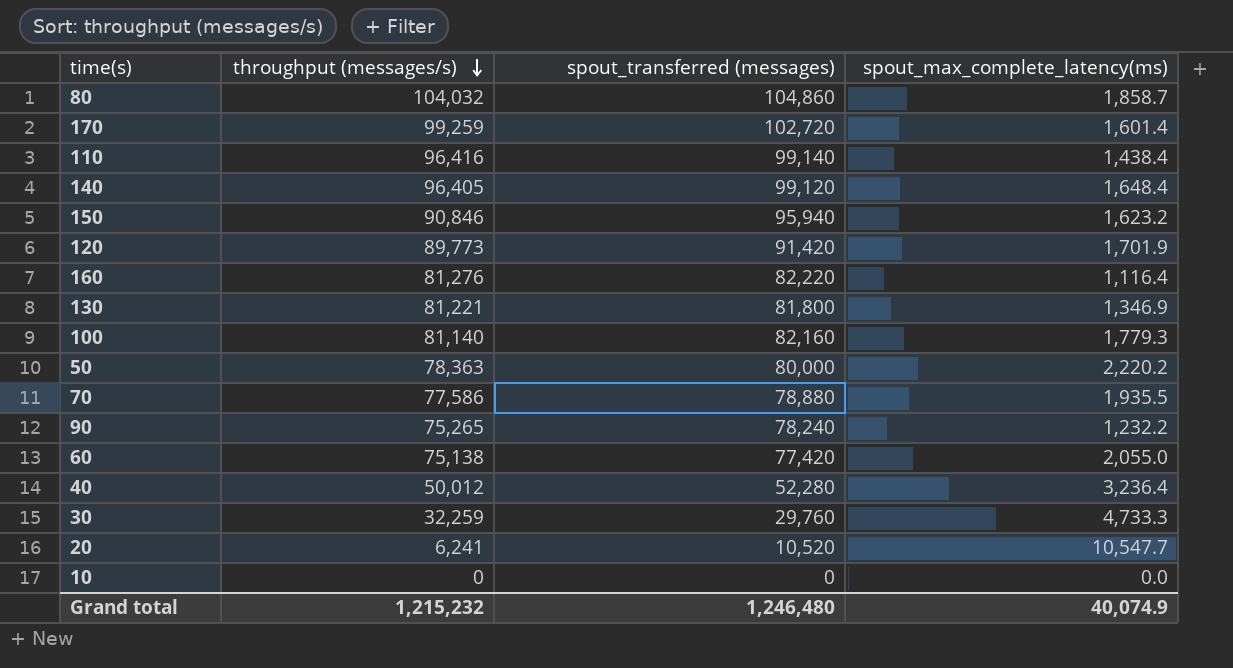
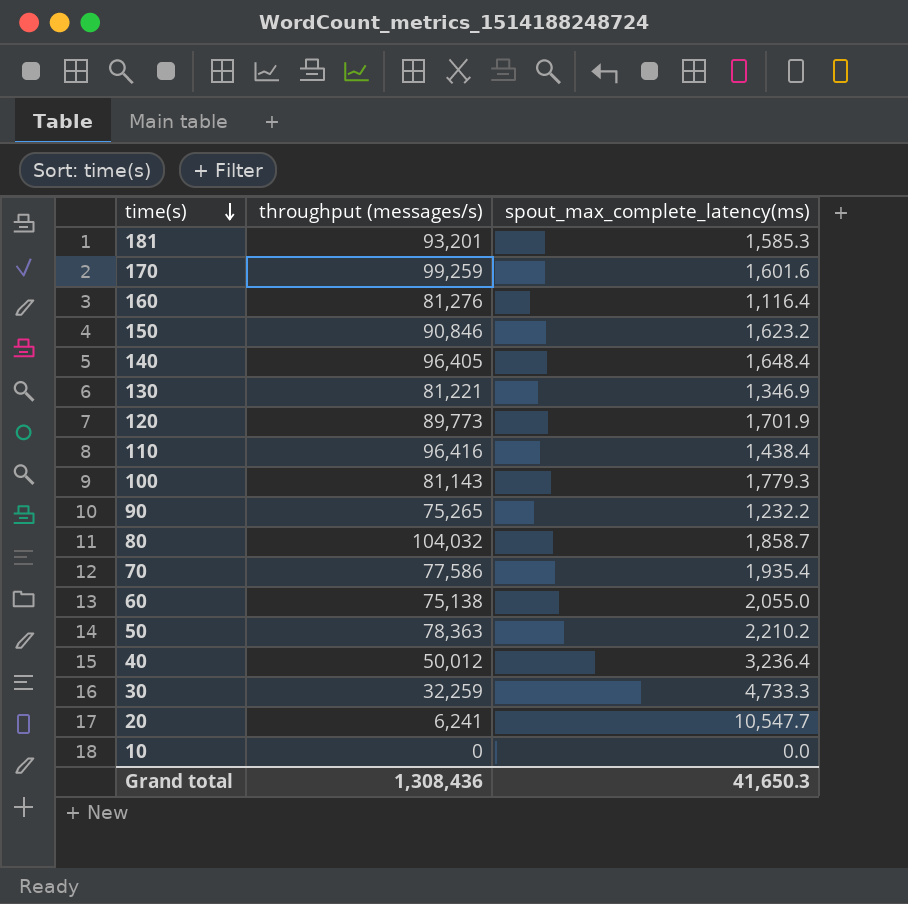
row order: throughput (messages/s) descending -> time(s) descending
column spout_transferred (messages) | position: 3 -> none
row 181: none -> 93,201 | 1,585.3
170 | spout_max_complete_latency(ms): 1,601.4 -> 1,601.6
100 | throughput (messages/s): 81,140 -> 81,143
70 | spout_max_complete_latency(ms): 1,935.5 -> 1,935.4
50 | spout_max_complete_latency(ms): 2,220.2 -> 2,210.2
Grand total | throughput (messages/s): 1,215,232 -> 1,308,436
Grand total | spout_max_complete_latency(ms): 40,074.9 -> 41,650.3

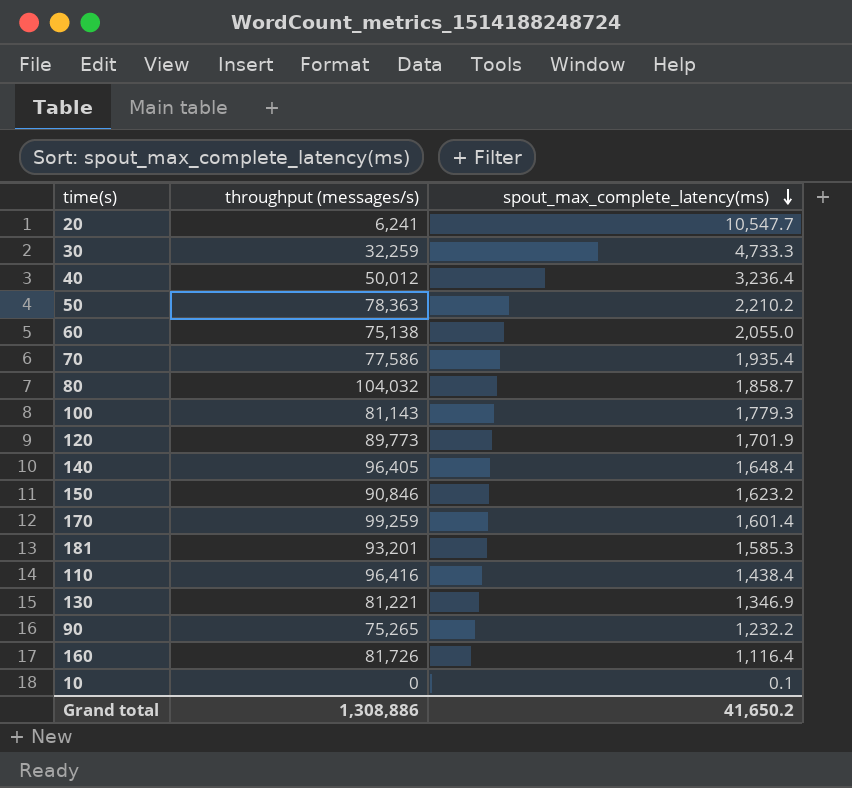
row order: time(s) descending -> spout_max_complete_latency(ms) descending
170 | spout_max_complete_latency(ms): 1,601.6 -> 1,601.4
160 | throughput (messages/s): 81,276 -> 81,726
10 | spout_max_complete_latency(ms): 0.0 -> 0.1
Grand total | throughput (messages/s): 1,308,436 -> 1,308,886
Grand total | spout_max_complete_latency(ms): 41,650.3 -> 41,650.2

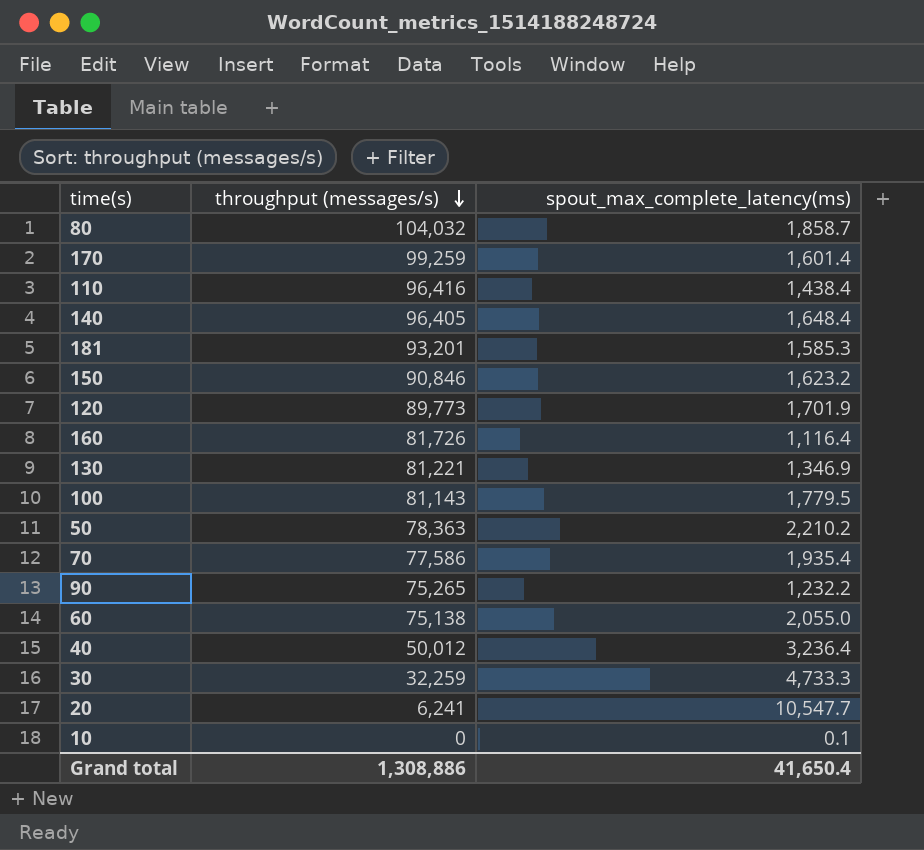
row order: spout_max_complete_latency(ms) descending -> throughput (messages/s) descending
100 | spout_max_complete_latency(ms): 1,779.3 -> 1,779.5
Grand total | spout_max_complete_latency(ms): 41,650.2 -> 41,650.4

